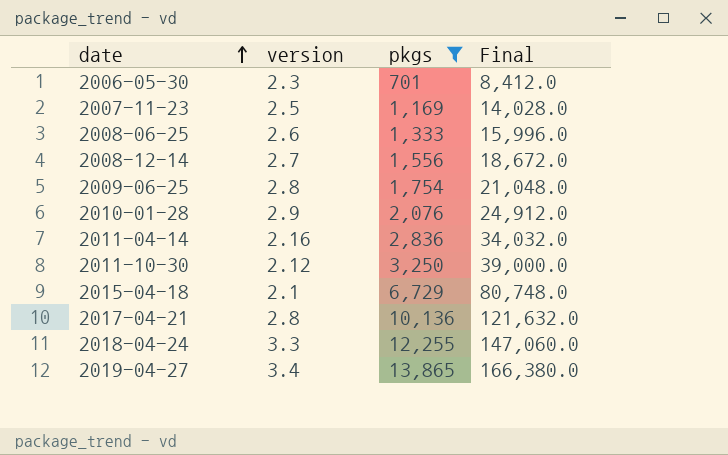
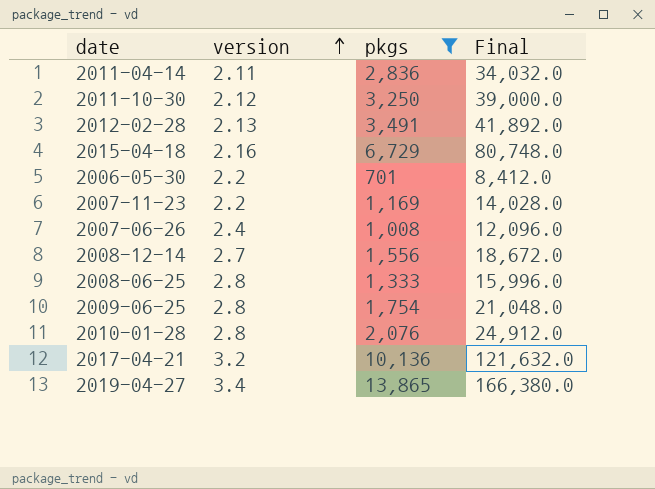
row order: date ascending -> version ascending
row 2018-04-24: 3.3 | 12,255 | 147,060.0 -> none
2011-04-14 | version: 2.16 -> 2.11
row 2012-02-28: none -> 2.13 | 3,491 | 41,892.0
2015-04-18 | version: 2.1 -> 2.16
2006-05-30 | version: 2.3 -> 2.2
2007-11-23 | version: 2.5 -> 2.2
row 2007-06-26: none -> 2.4 | 1,008 | 12,096.0
2008-06-25 | version: 2.6 -> 2.8
2010-01-28 | version: 2.9 -> 2.8
2017-04-21 | version: 2.8 -> 3.2

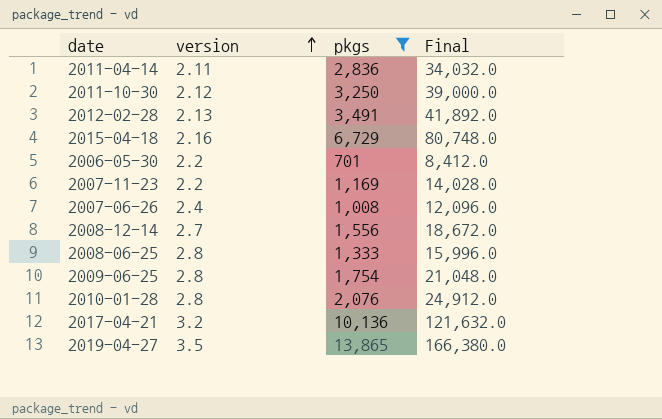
2019-04-27 | version: 3.4 -> 3.5

